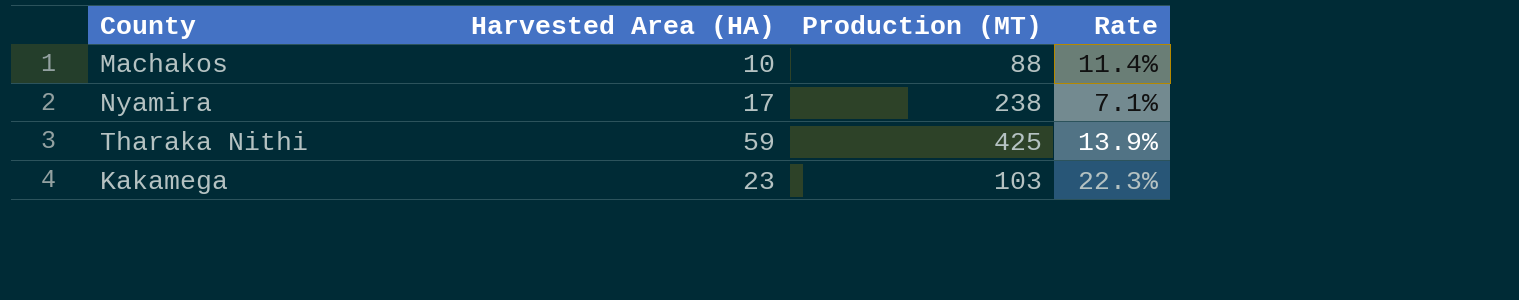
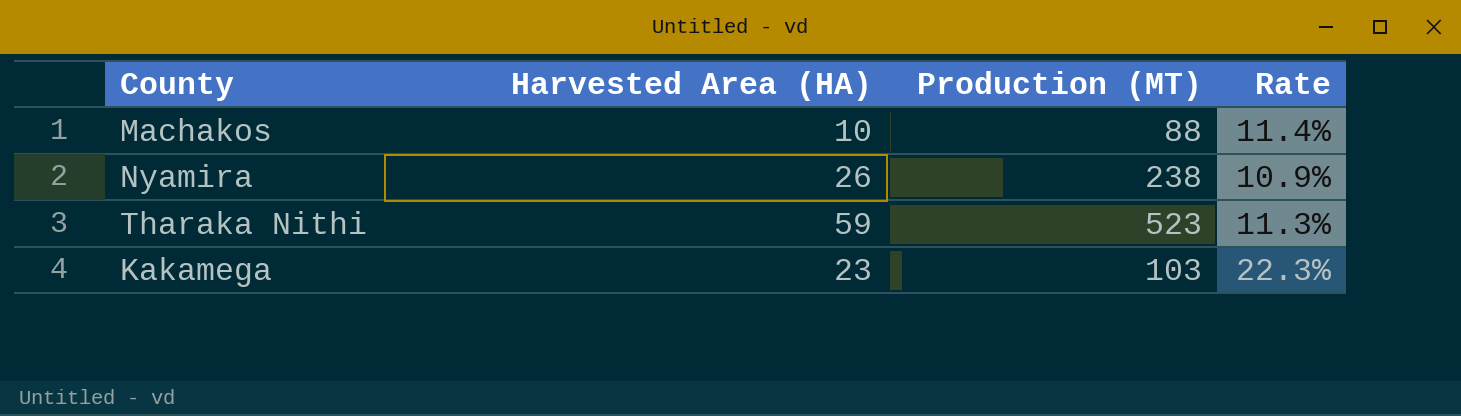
Nyamira | Harvested Area (HA): 17 -> 26
Nyamira | Rate: 7.1% -> 10.9%
Tharaka Nithi | Production (MT): 425 -> 523
Tharaka Nithi | Rate: 13.9% -> 11.3%

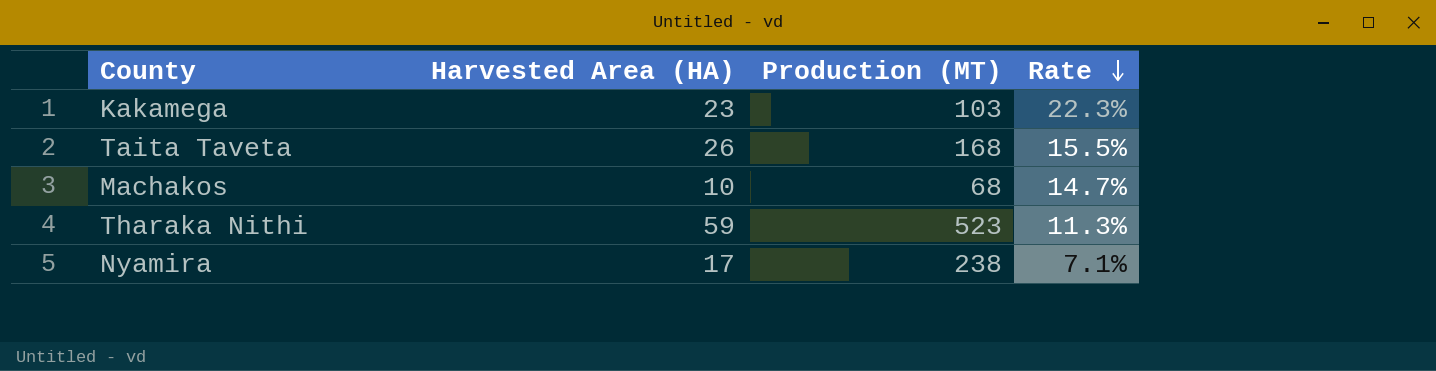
row order: none -> Rate descending
row Taita Taveta: none -> 26 | 168 | 15.5%
Machakos | Production (MT): 88 -> 68
Machakos | Rate: 11.4% -> 14.7%
Nyamira | Harvested Area (HA): 26 -> 17
Nyamira | Rate: 10.9% -> 7.1%

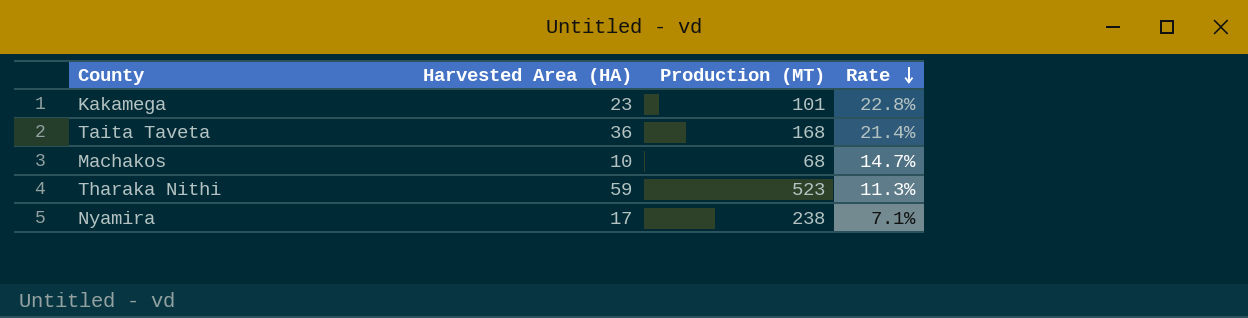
Kakamega | Production (MT): 103 -> 101
Kakamega | Rate: 22.3% -> 22.8%
Taita Taveta | Harvested Area (HA): 26 -> 36
Taita Taveta | Rate: 15.5% -> 21.4%

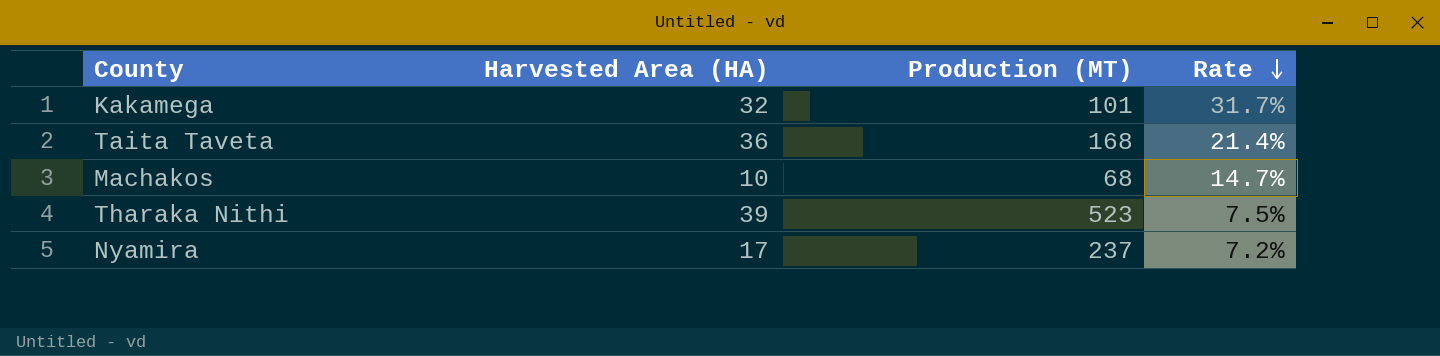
Kakamega | Harvested Area (HA): 23 -> 32
Kakamega | Rate: 22.8% -> 31.7%
Tharaka Nithi | Harvested Area (HA): 59 -> 39
Tharaka Nithi | Rate: 11.3% -> 7.5%
Nyamira | Production (MT): 238 -> 237
Nyamira | Rate: 7.1% -> 7.2%

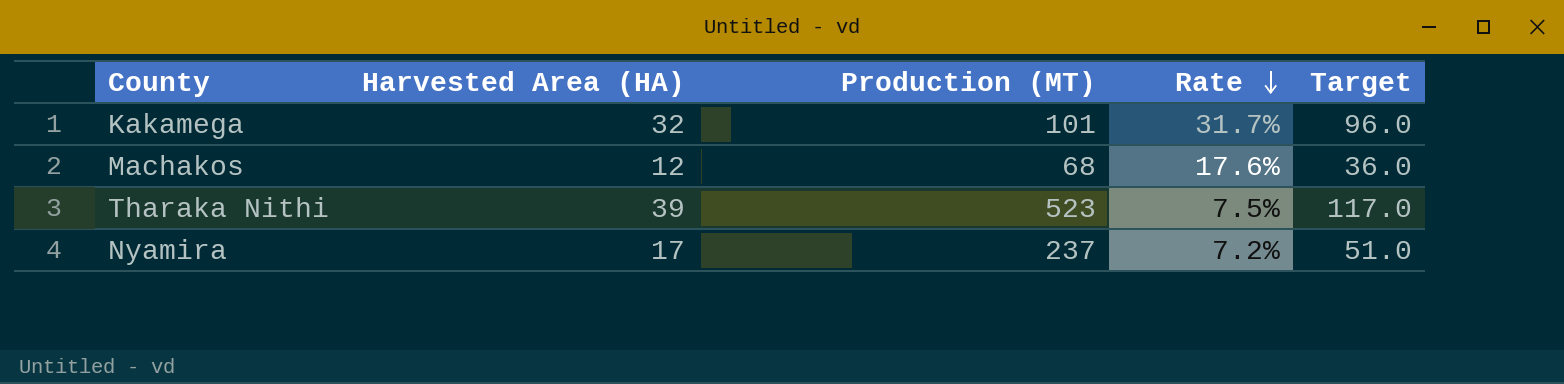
column Target | formula: none -> [Harvested Area (HA)] * 3
row Taita Taveta: 36 | 168 | 21.4% -> none
Machakos | Harvested Area (HA): 10 -> 12
Machakos | Rate: 14.7% -> 17.6%

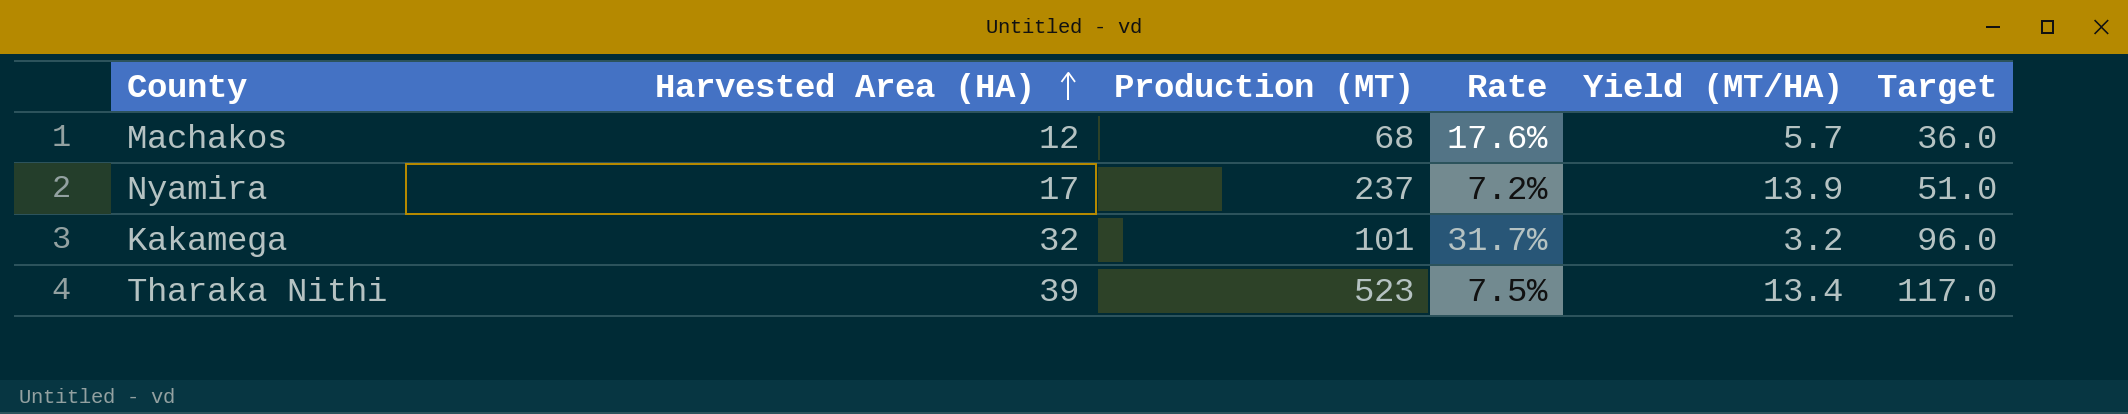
row order: Rate descending -> Harvested Area (HA) ascending
column Yield (MT/HA) | formula: none -> [Production (MT)] / [Harvested Area (HA)]

